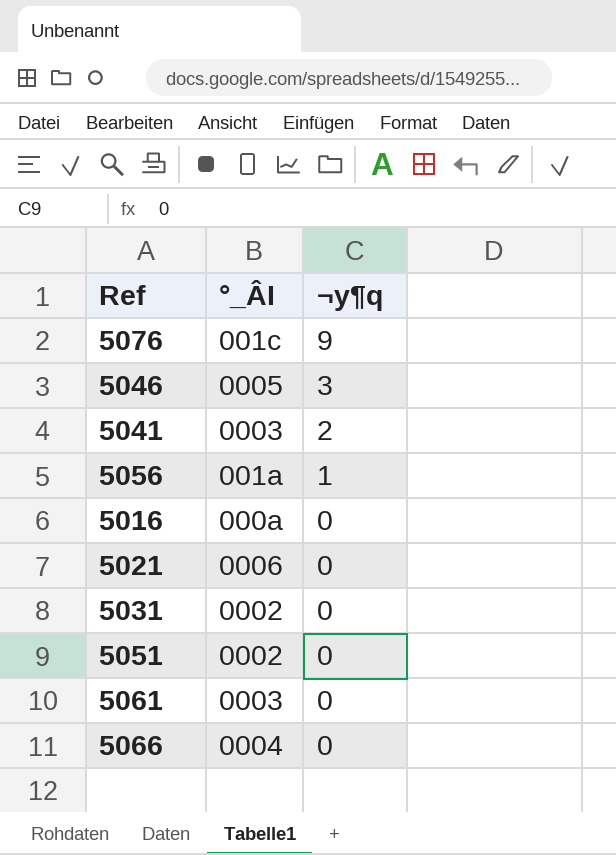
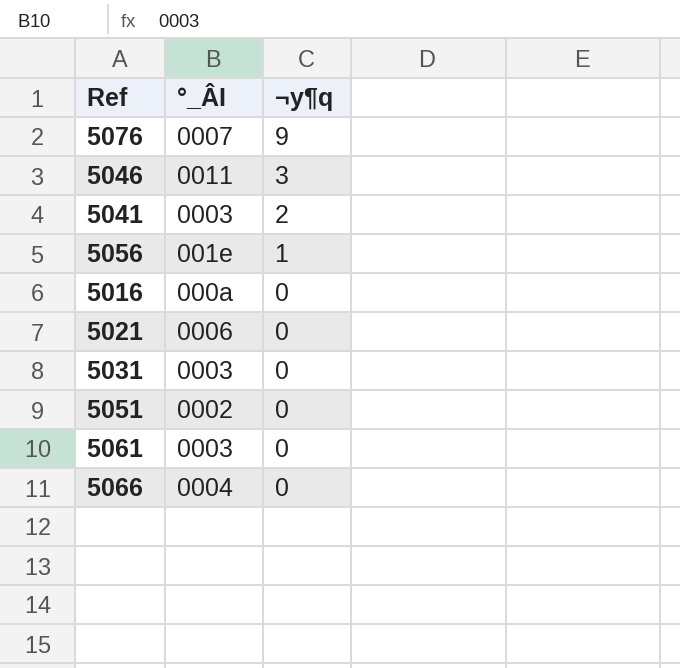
5076 | °_ÂI: 001c -> 0007
5046 | °_ÂI: 0005 -> 0011
5056 | °_ÂI: 001a -> 001e
5031 | °_ÂI: 0002 -> 0003

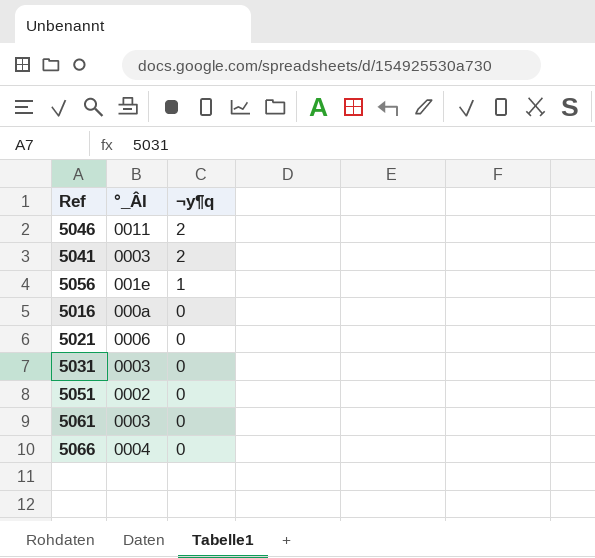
row 5076: 0007 | 9 -> none
5046 | ¬y¶q: 3 -> 2

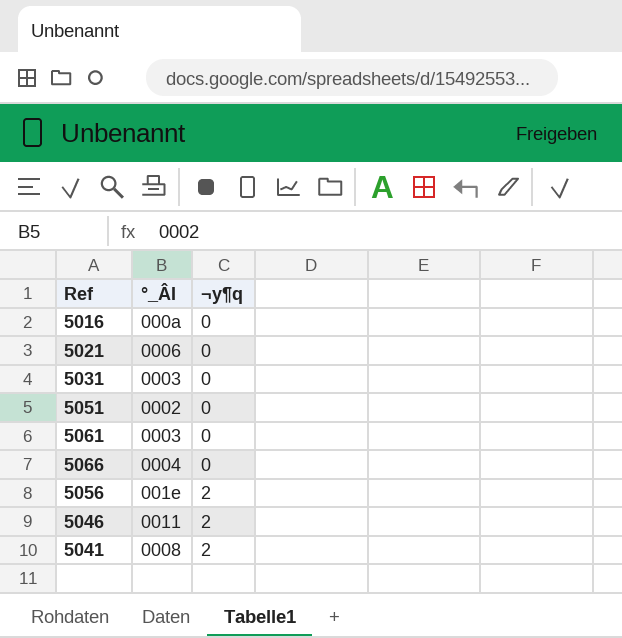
row order: ¬y¶q descending -> ¬y¶q ascending
5056 | ¬y¶q: 1 -> 2
5041 | °_ÂI: 0003 -> 0008

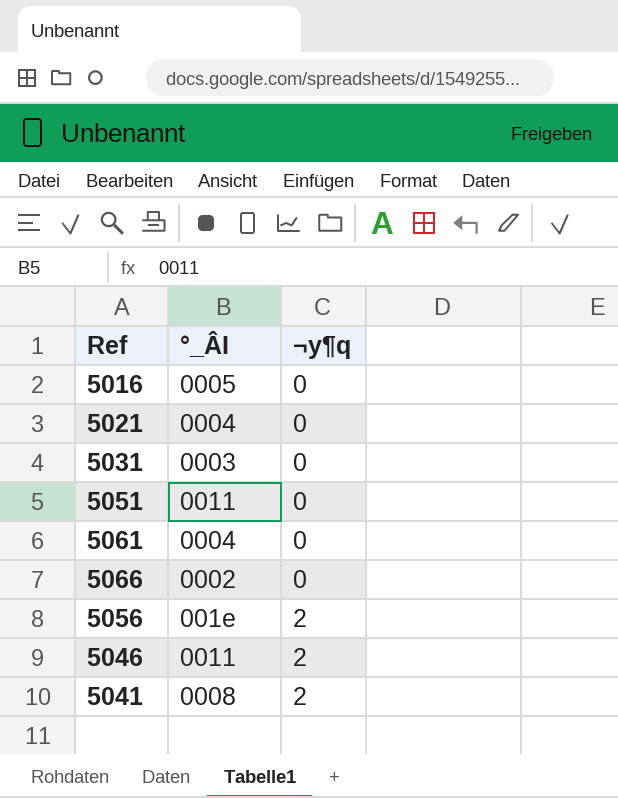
5016 | °_ÂI: 000a -> 0005
5021 | °_ÂI: 0006 -> 0004
5051 | °_ÂI: 0002 -> 0011
5061 | °_ÂI: 0003 -> 0004
5066 | °_ÂI: 0004 -> 0002

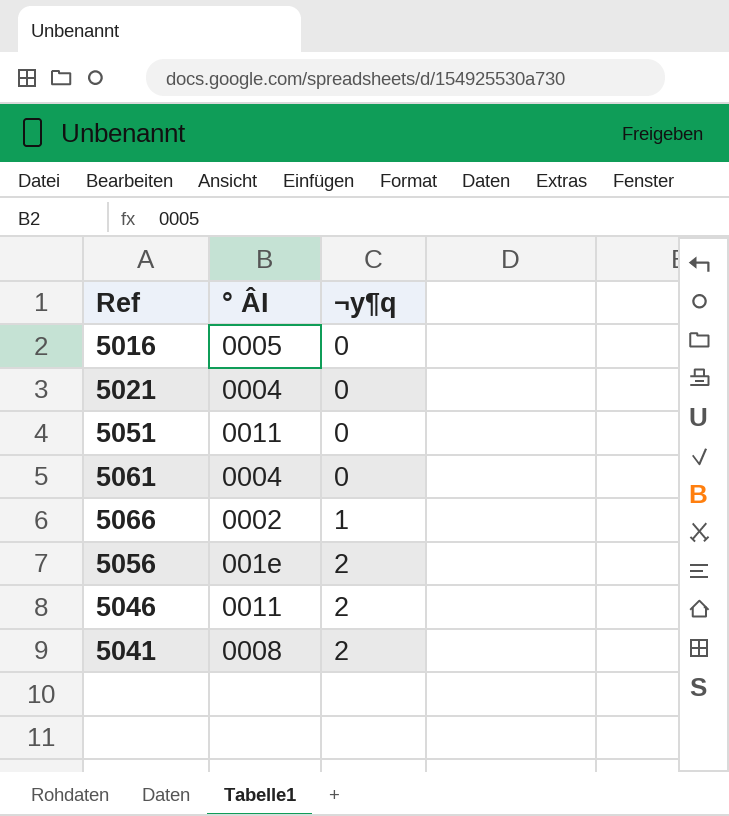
column name: °_ÂI -> ° ÂI
row 5031: 0003 | 0 -> none
5066 | ¬y¶q: 0 -> 1

